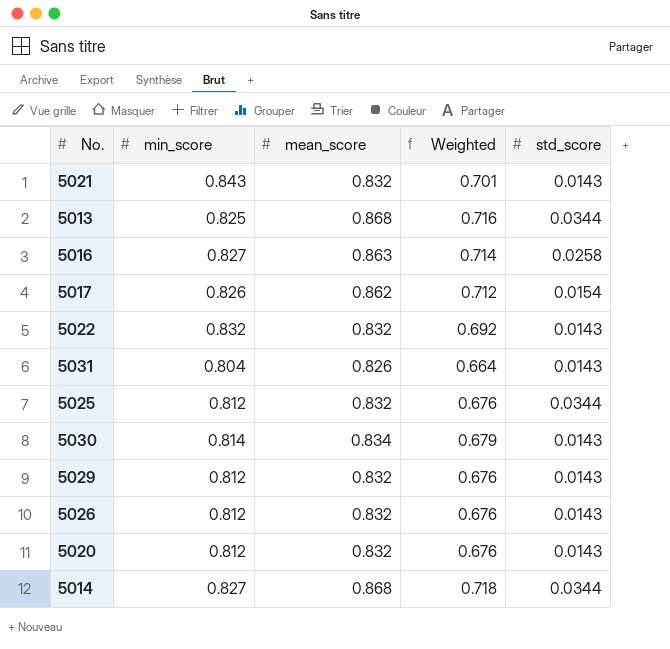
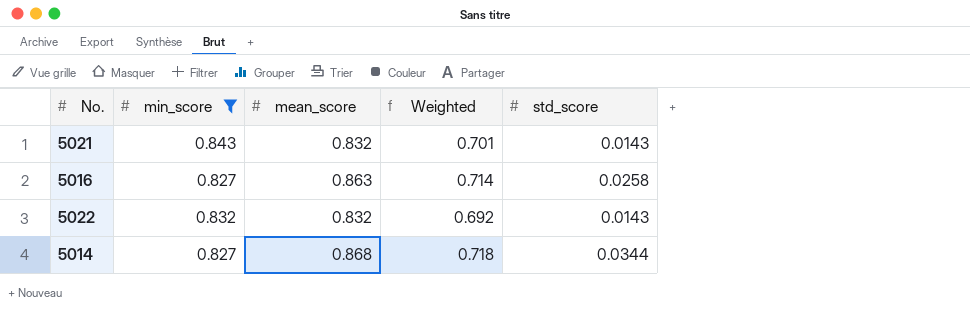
filter: none -> min_score >= 0.827

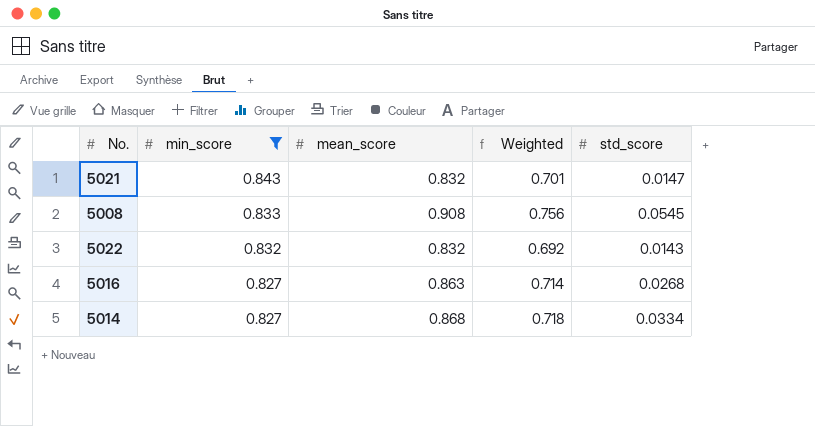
row order: none -> min_score descending
5021 | std_score: 0.0143 -> 0.0147
row 5008: none -> 0.833 | 0.908 | 0.756 | 0.0545
5016 | std_score: 0.0258 -> 0.0268
5014 | std_score: 0.0344 -> 0.0334

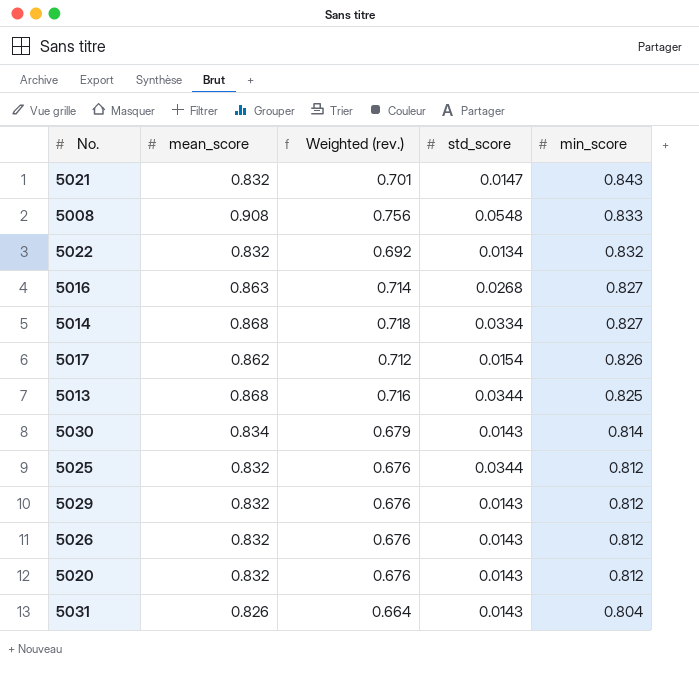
filter: min_score >= 0.827 -> none
column name: Weighted -> Weighted (rev.)
column min_score | position: 2 -> 5
5008 | std_score: 0.0545 -> 0.0548
5022 | std_score: 0.0143 -> 0.0134

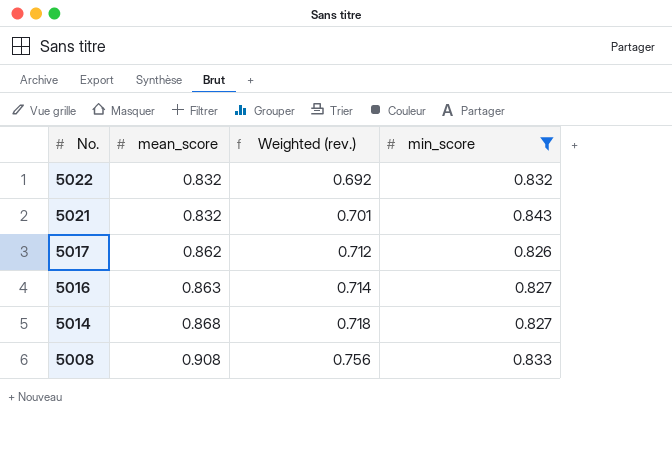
filter: none -> min_score >= 0.826
row order: min_score descending -> No. descending
column std_score | position: 4 -> none

